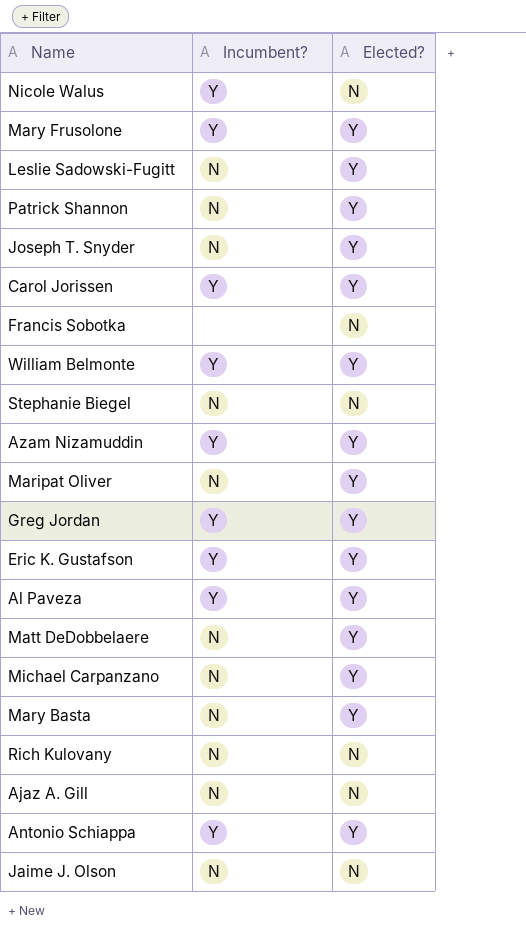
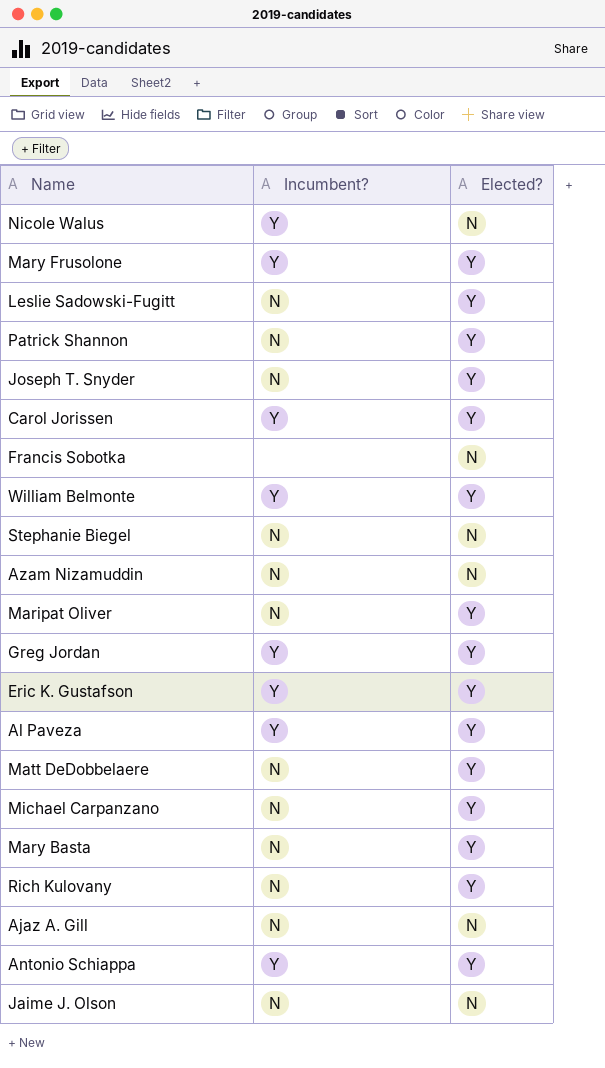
Azam Nizamuddin | Incumbent?: Y -> N
Azam Nizamuddin | Elected?: Y -> N
Rich Kulovany | Elected?: N -> Y

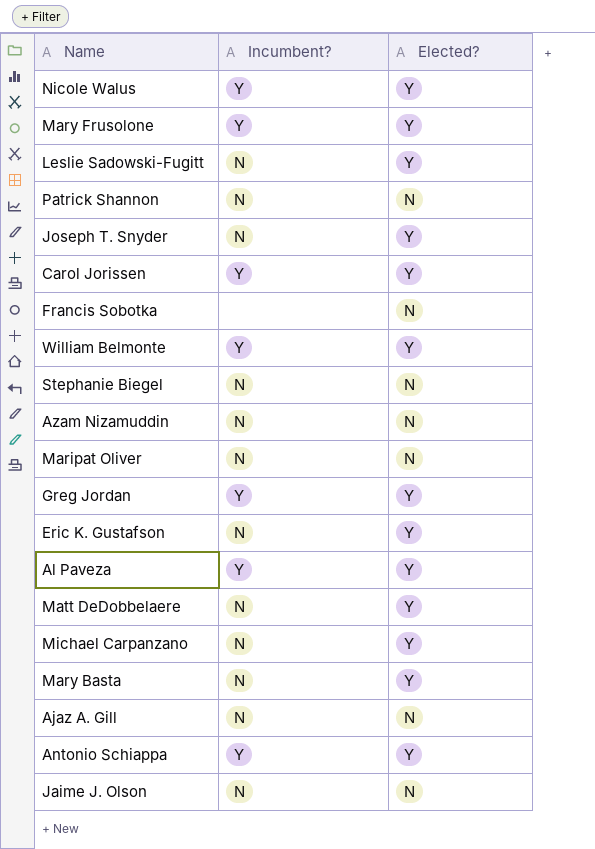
row Rich Kulovany: N | Y -> none
Nicole Walus | Elected?: N -> Y
Patrick Shannon | Elected?: Y -> N
Maripat Oliver | Elected?: Y -> N
Eric K. Gustafson | Incumbent?: Y -> N

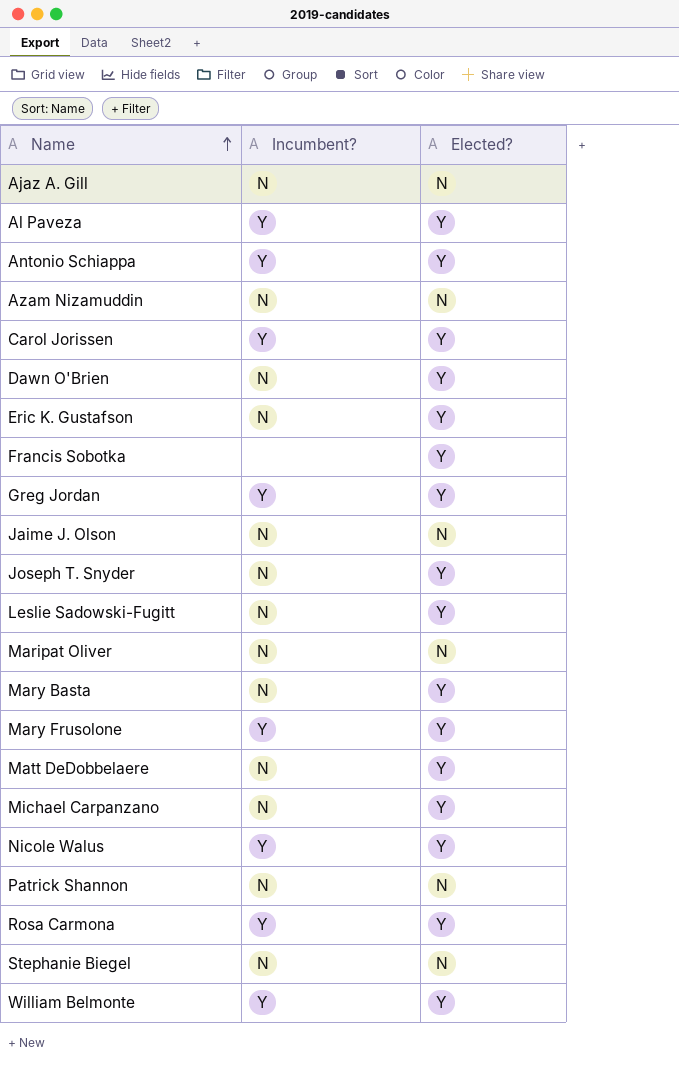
row order: none -> Name ascending
row Dawn O'Brien: none -> N | Y
Francis Sobotka | Elected?: N -> Y
row Rosa Carmona: none -> Y | Y

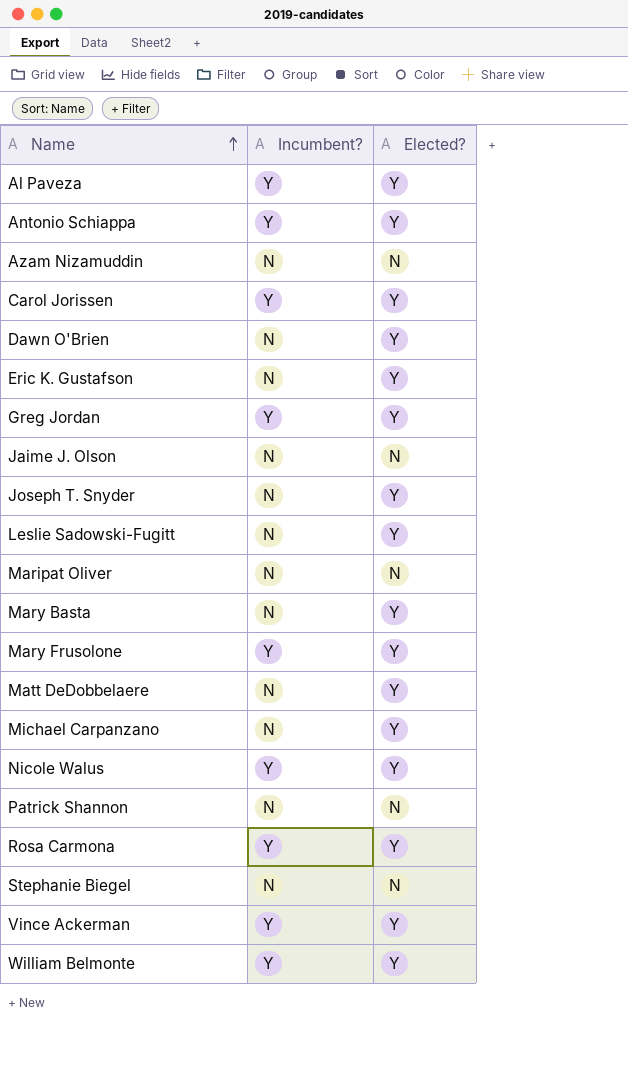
row Ajaz A. Gill: N | N -> none
row Francis Sobotka: none | Y -> none
row Vince Ackerman: none -> Y | Y

